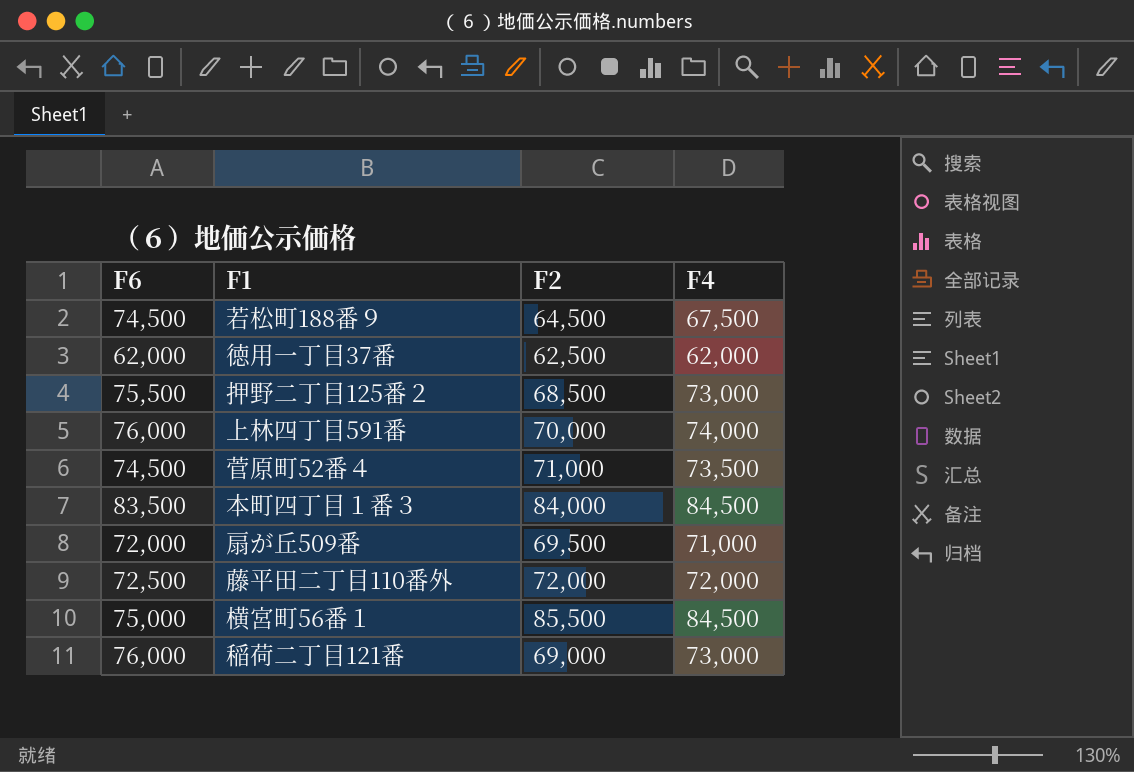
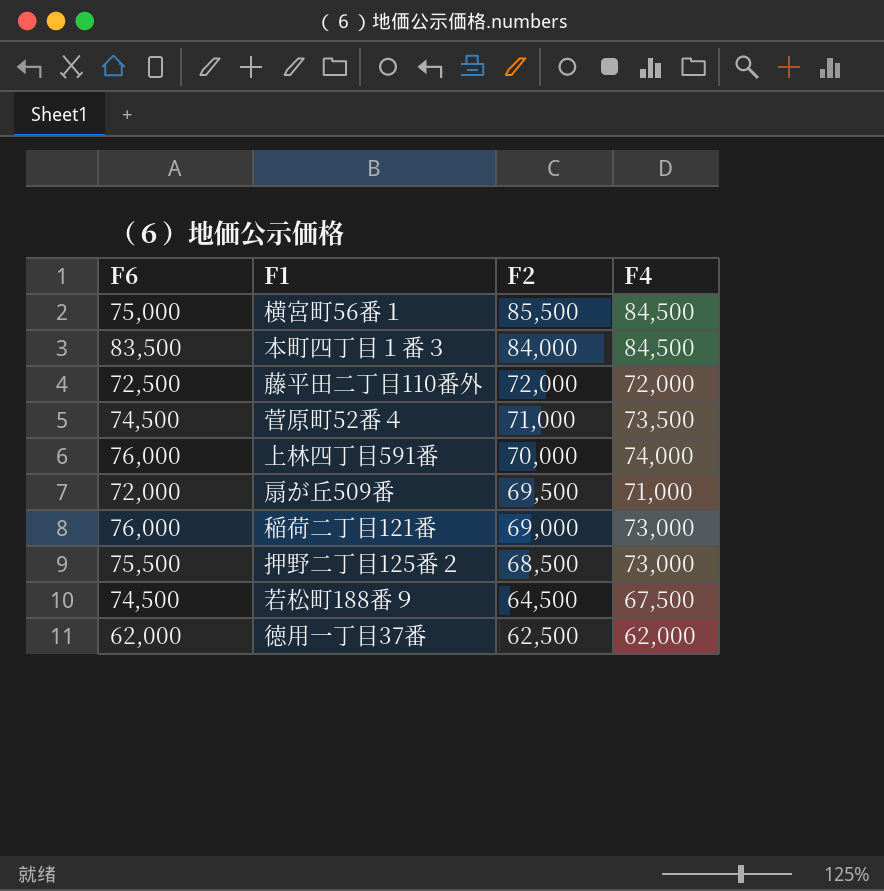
row order: none -> F2 descending

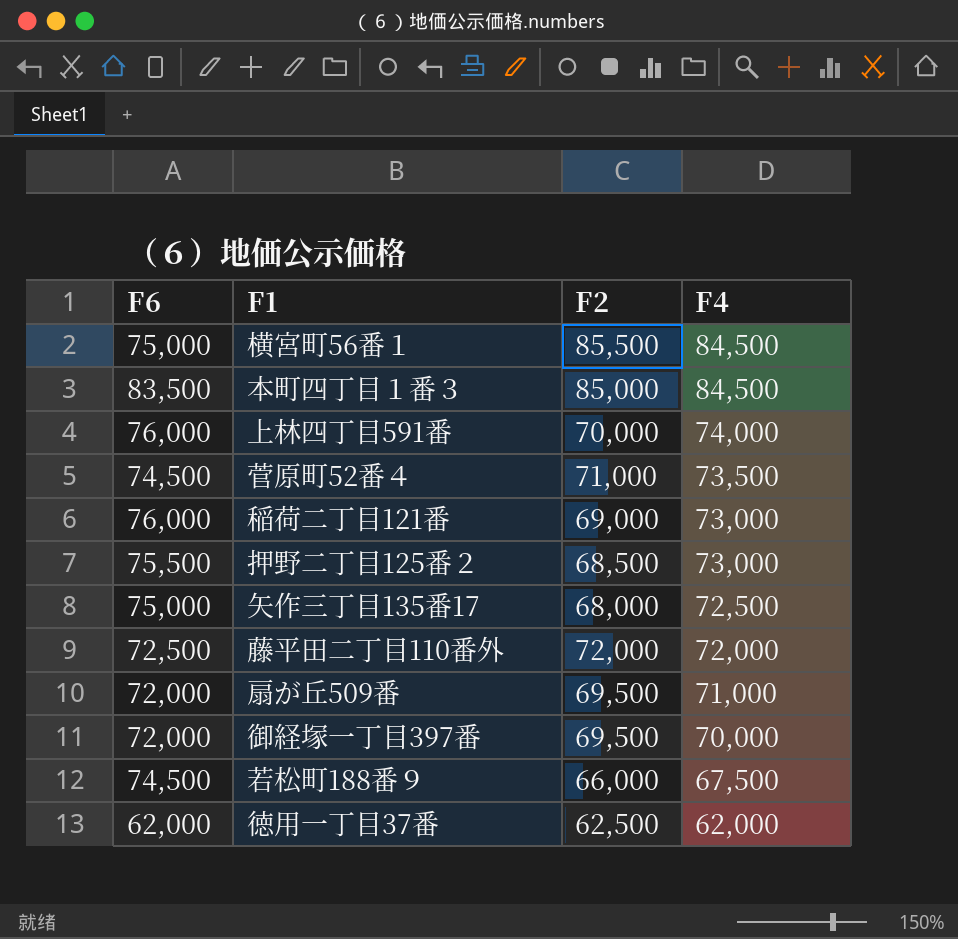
row order: F2 descending -> F4 descending
本町四丁目１番３ | F2: 84,000 -> 85,000
row 矢作三丁目135番17: none -> 75,000 | 68,000 | 72,500
row 御経塚一丁目397番: none -> 72,000 | 69,500 | 70,000
若松町188番９ | F2: 64,500 -> 66,000

